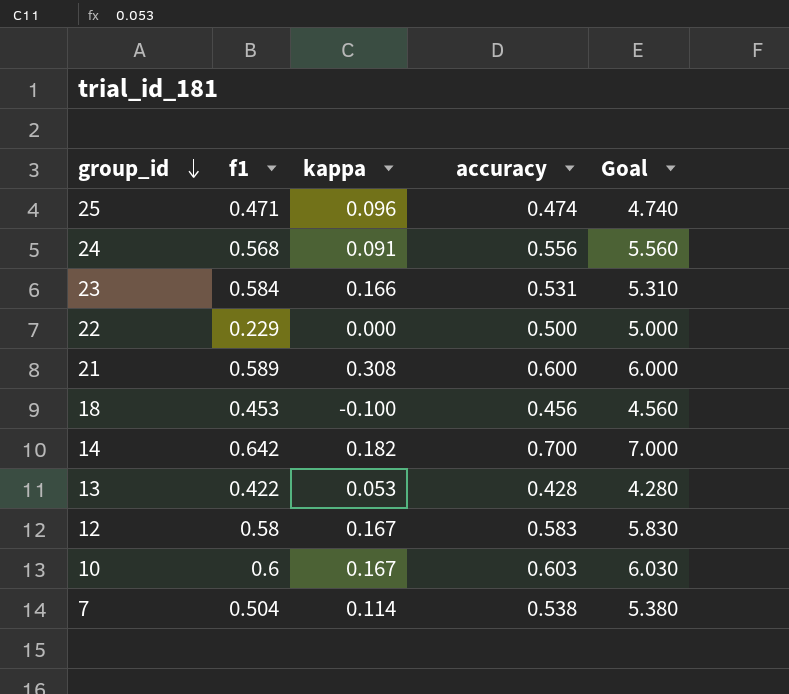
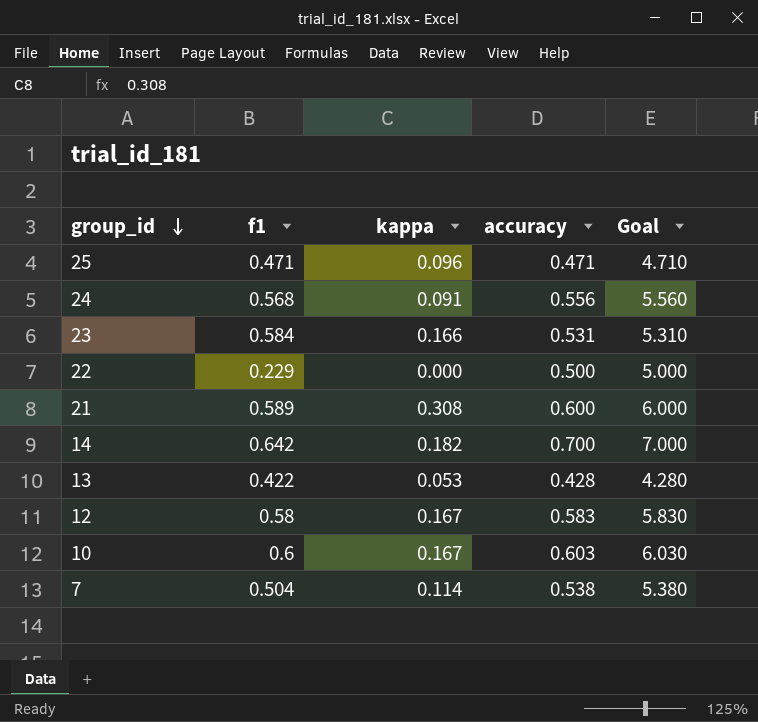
row 18: 0.453 | -0.100 | 0.456 | 4.560 -> none
25 | accuracy: 0.474 -> 0.471
25 | Goal: 4.740 -> 4.710

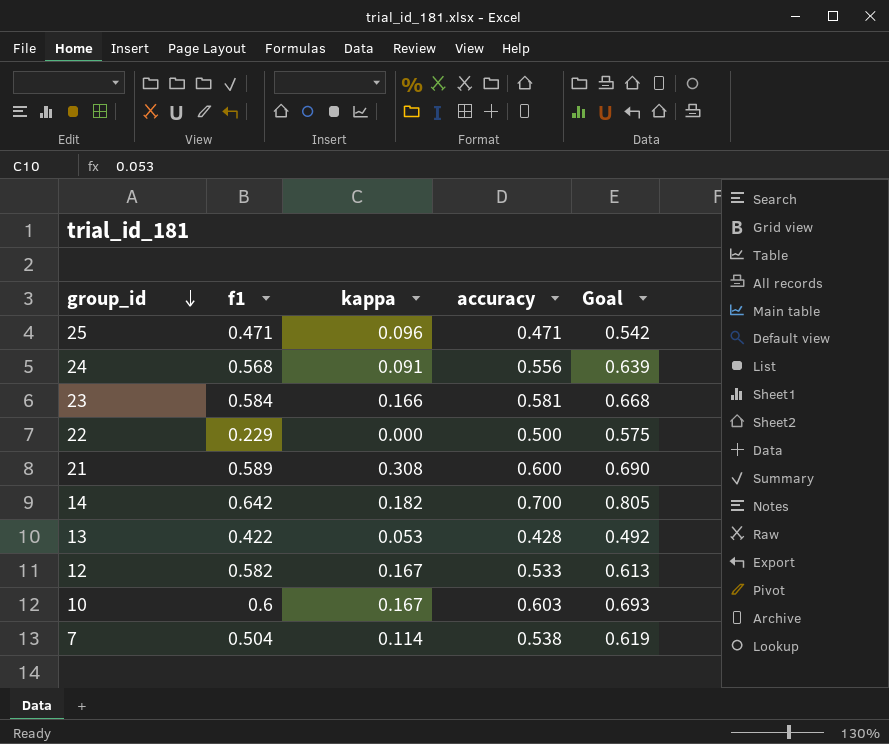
column Goal | formula: [accuracy] * 10 -> [accuracy] * 1.15
23 | accuracy: 0.531 -> 0.581
12 | f1: 0.58 -> 0.582
12 | accuracy: 0.583 -> 0.533

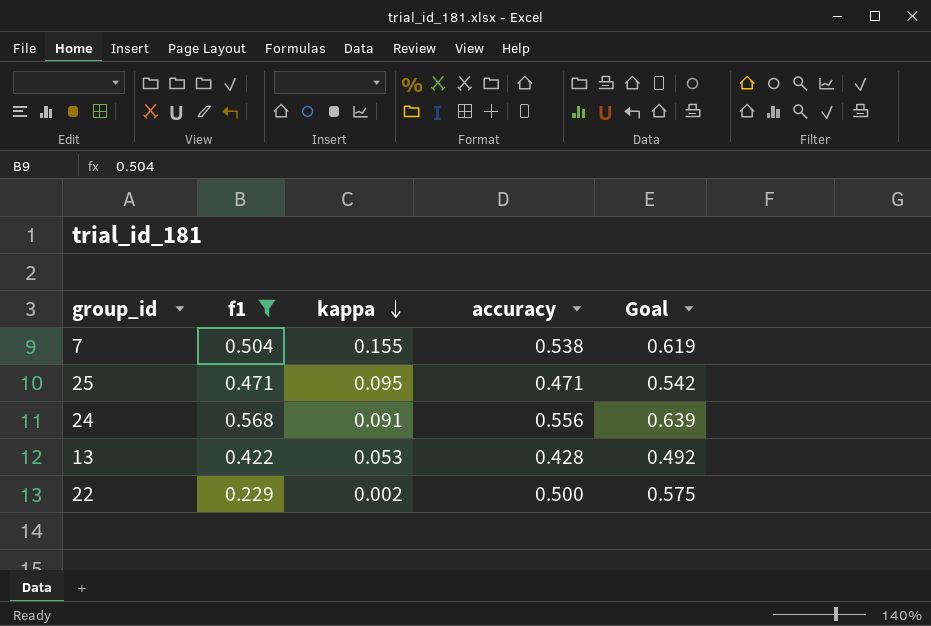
filter: none -> f1 <= 0.568
row order: group_id descending -> kappa descending
7 | kappa: 0.114 -> 0.155
25 | kappa: 0.096 -> 0.095
22 | kappa: 0.000 -> 0.002

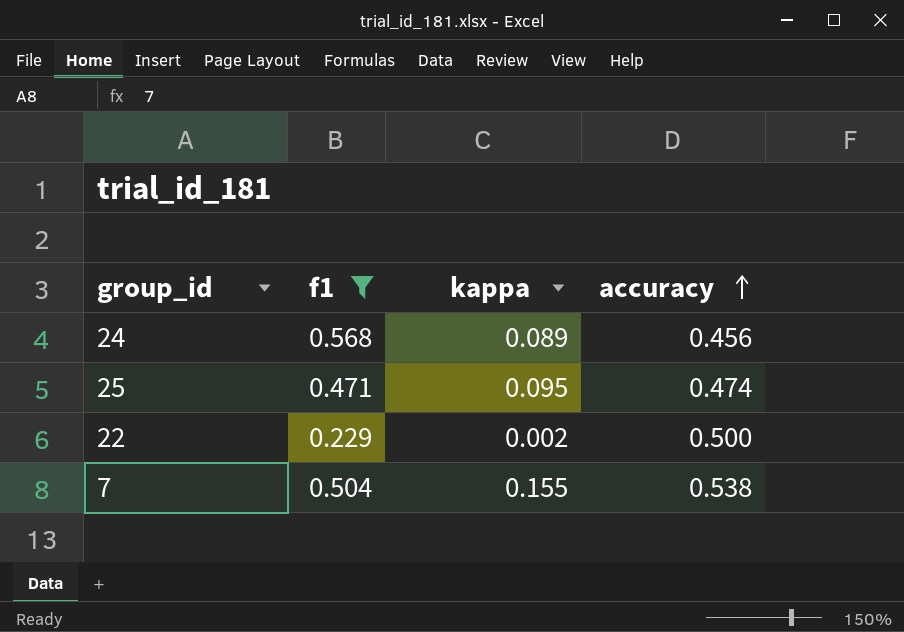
row order: kappa descending -> accuracy ascending
column Goal | formula: [accuracy] * 1.15 -> none
row 13: 0.422 | 0.053 | 0.428 | 0.492 -> none
24 | kappa: 0.091 -> 0.089
24 | accuracy: 0.556 -> 0.456
25 | accuracy: 0.471 -> 0.474

